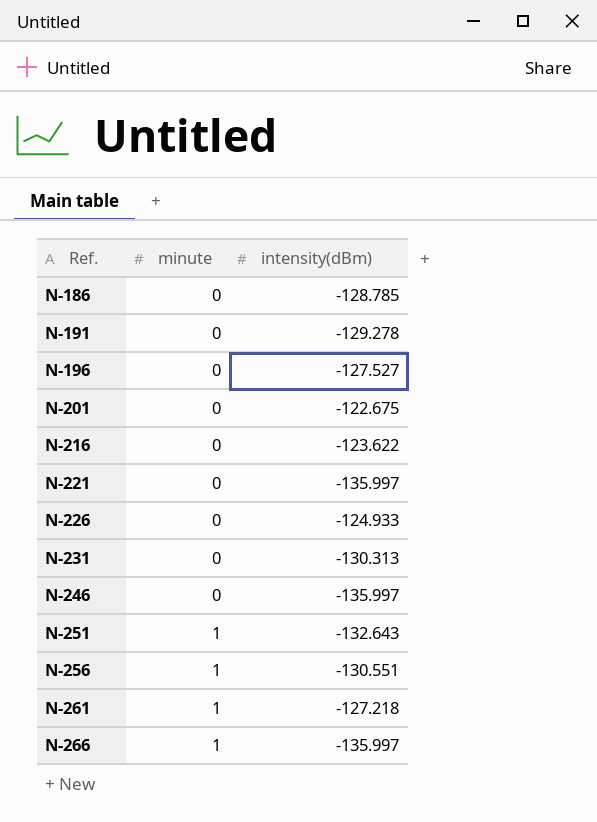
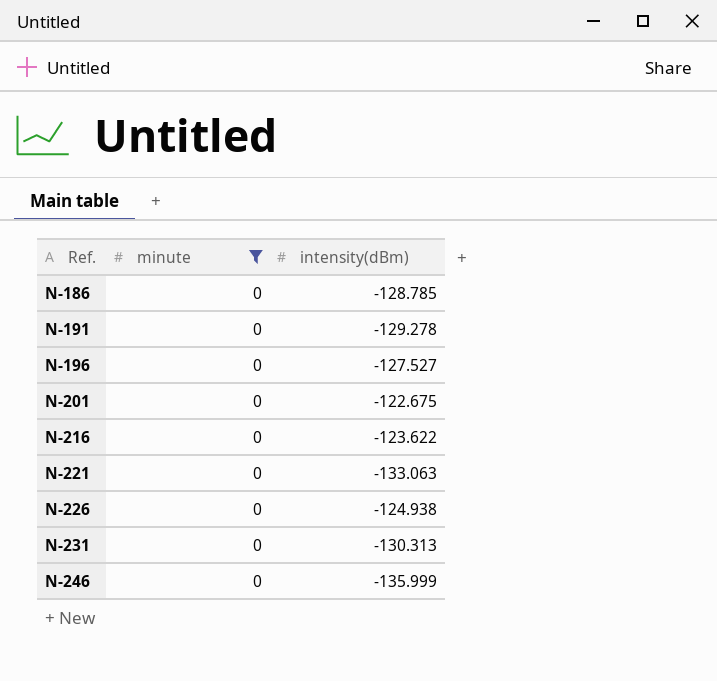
filter: none -> minute = 0
N-221 | intensity(dBm): -135.997 -> -133.063
N-226 | intensity(dBm): -124.933 -> -124.938
N-246 | intensity(dBm): -135.997 -> -135.999

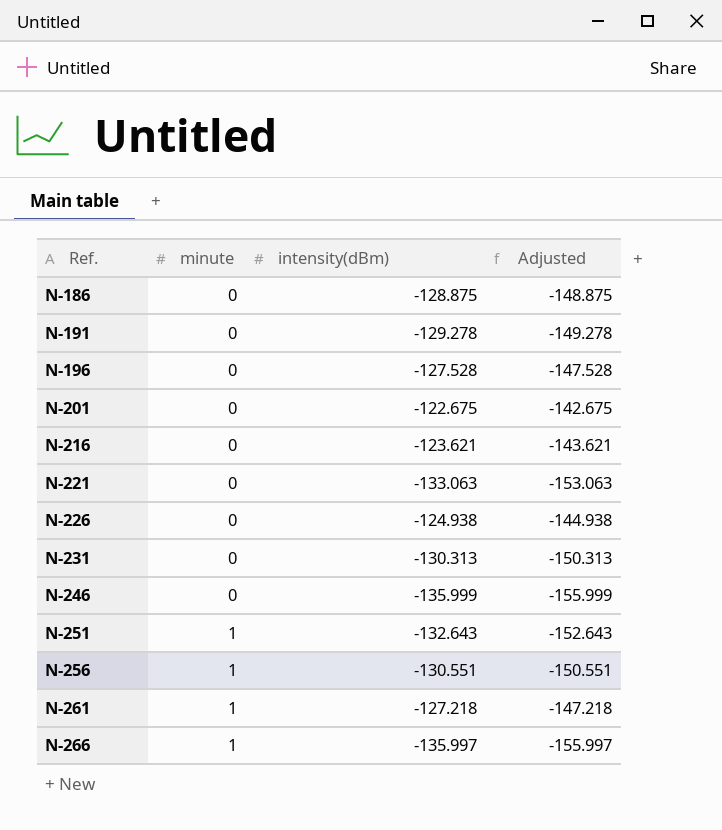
filter: minute = 0 -> none
column Adjusted | formula: none -> [intensity(dBm)] - 20
N-186 | intensity(dBm): -128.785 -> -128.875
N-196 | intensity(dBm): -127.527 -> -127.528
N-216 | intensity(dBm): -123.622 -> -123.621

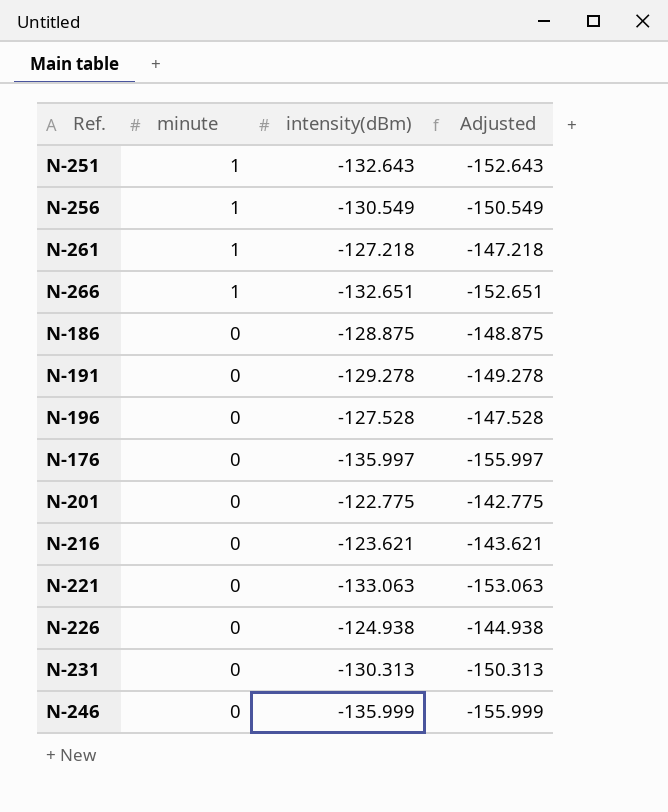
row order: Ref. ascending -> minute descending
N-256 | intensity(dBm): -130.551 -> -130.549
N-256 | Adjusted: -150.551 -> -150.549
N-266 | intensity(dBm): -135.997 -> -132.651
N-266 | Adjusted: -155.997 -> -152.651
row N-176: none -> 0 | -135.997 | -155.997
N-201 | intensity(dBm): -122.675 -> -122.775
N-201 | Adjusted: -142.675 -> -142.775

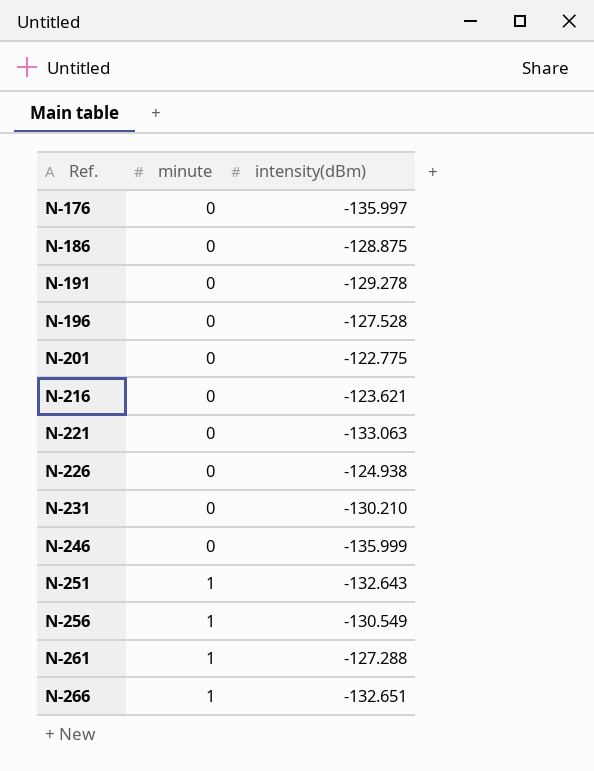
row order: minute descending -> Ref. ascending
column Adjusted | formula: [intensity(dBm)] - 20 -> none
N-231 | intensity(dBm): -130.313 -> -130.210
N-261 | intensity(dBm): -127.218 -> -127.288

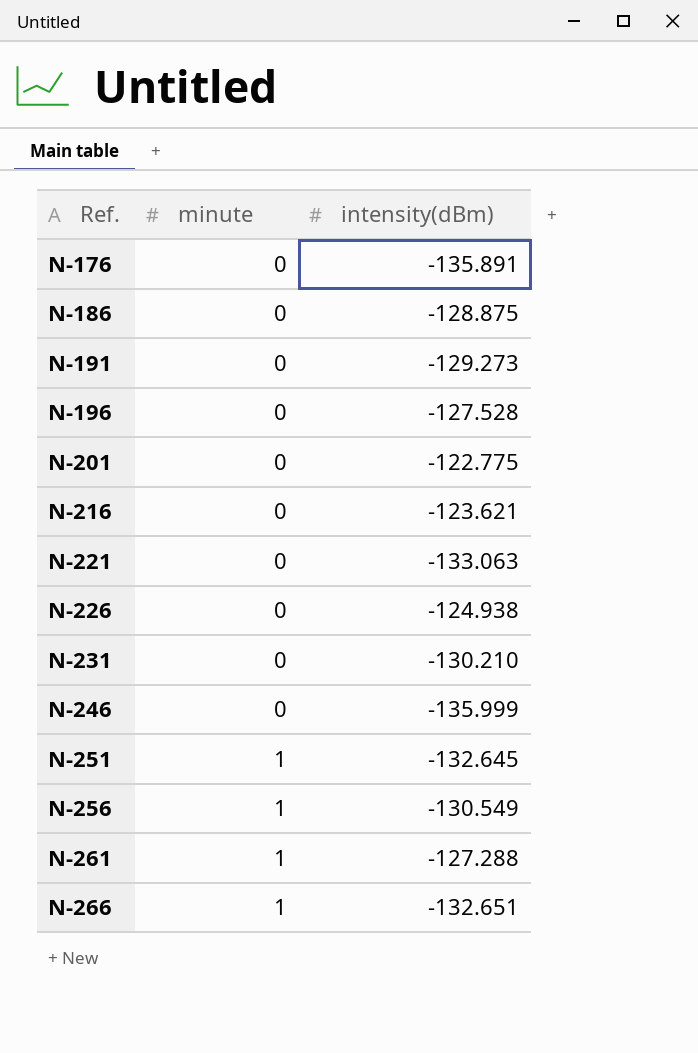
N-176 | intensity(dBm): -135.997 -> -135.891
N-191 | intensity(dBm): -129.278 -> -129.273
N-251 | intensity(dBm): -132.643 -> -132.645

